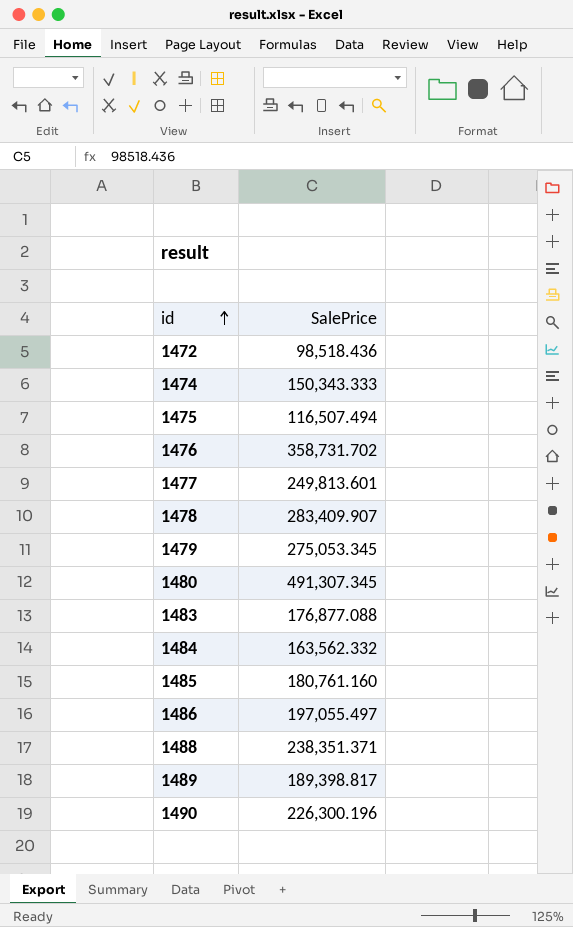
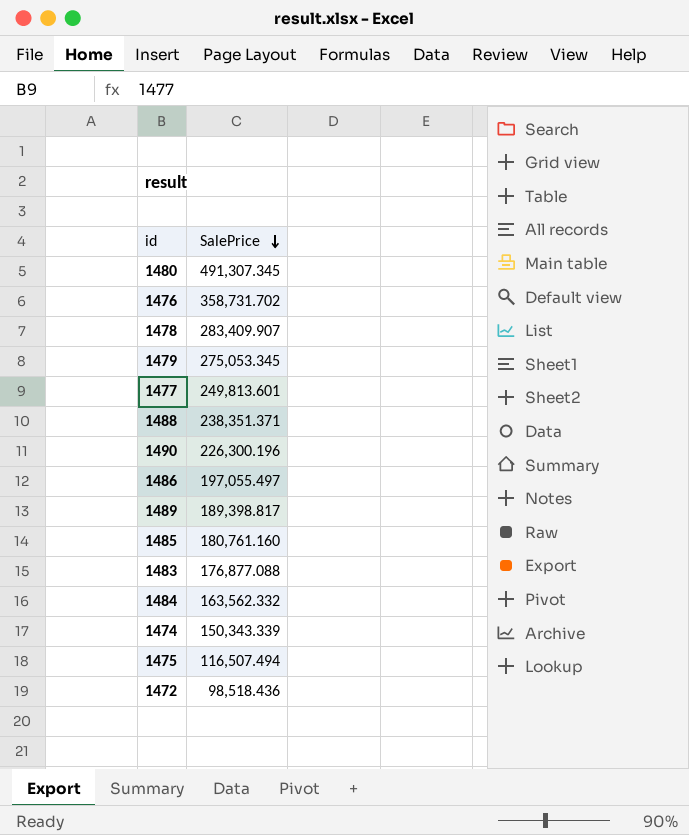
row order: id ascending -> SalePrice descending
1474 | SalePrice: 150,343.333 -> 150,343.339

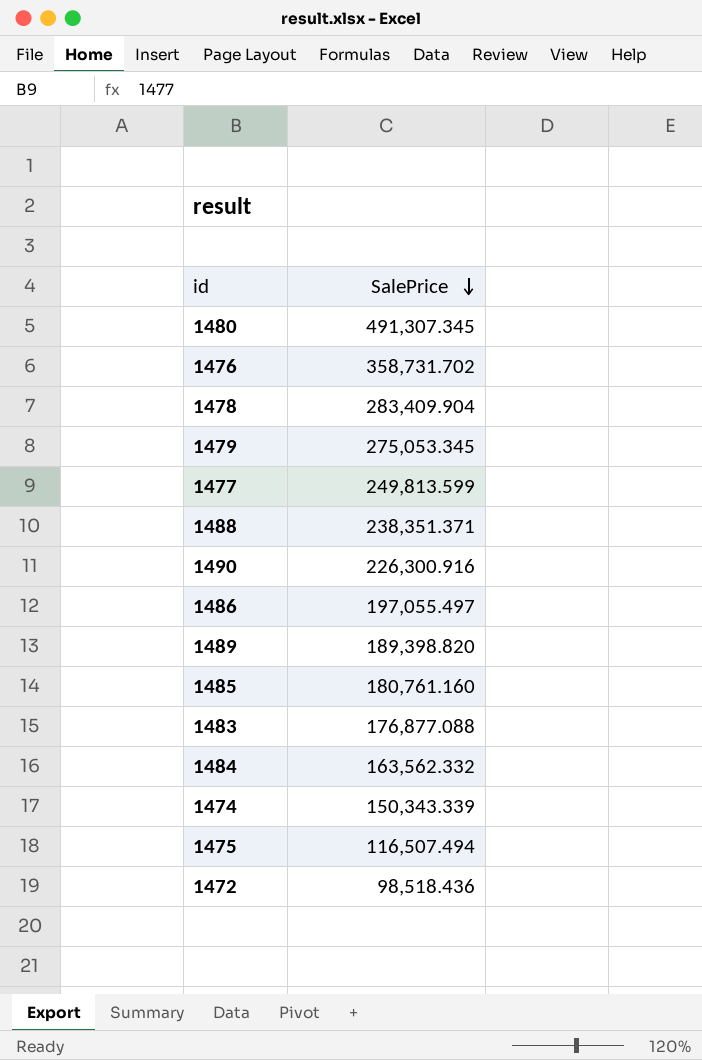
1478 | SalePrice: 283,409.907 -> 283,409.904
1477 | SalePrice: 249,813.601 -> 249,813.599
1490 | SalePrice: 226,300.196 -> 226,300.916
1489 | SalePrice: 189,398.817 -> 189,398.820

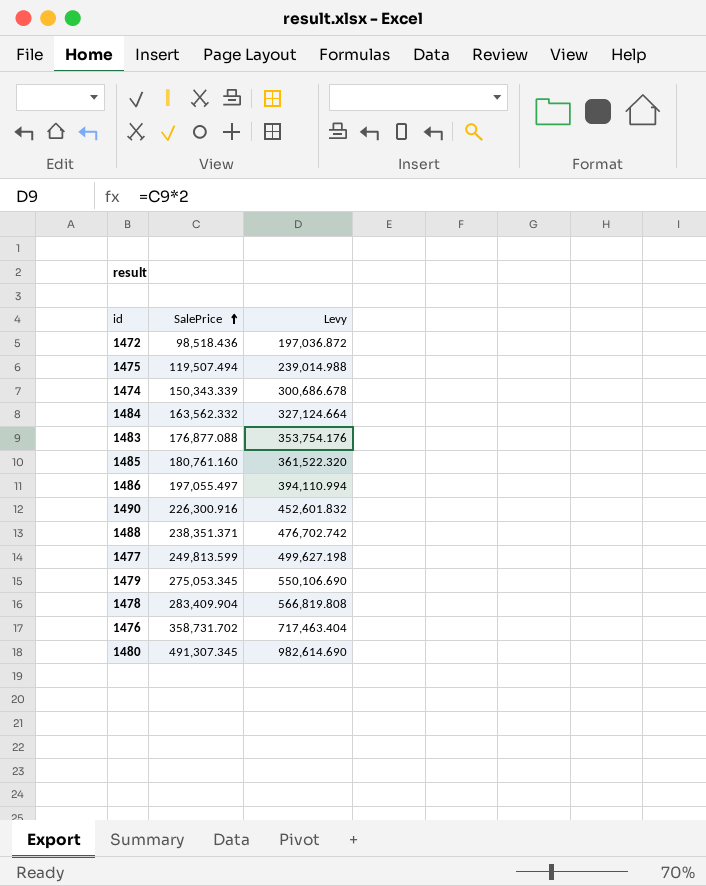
row order: SalePrice descending -> SalePrice ascending
column Levy | formula: none -> [SalePrice] * 2
row 1489: 189,398.820 -> none
1475 | SalePrice: 116,507.494 -> 119,507.494

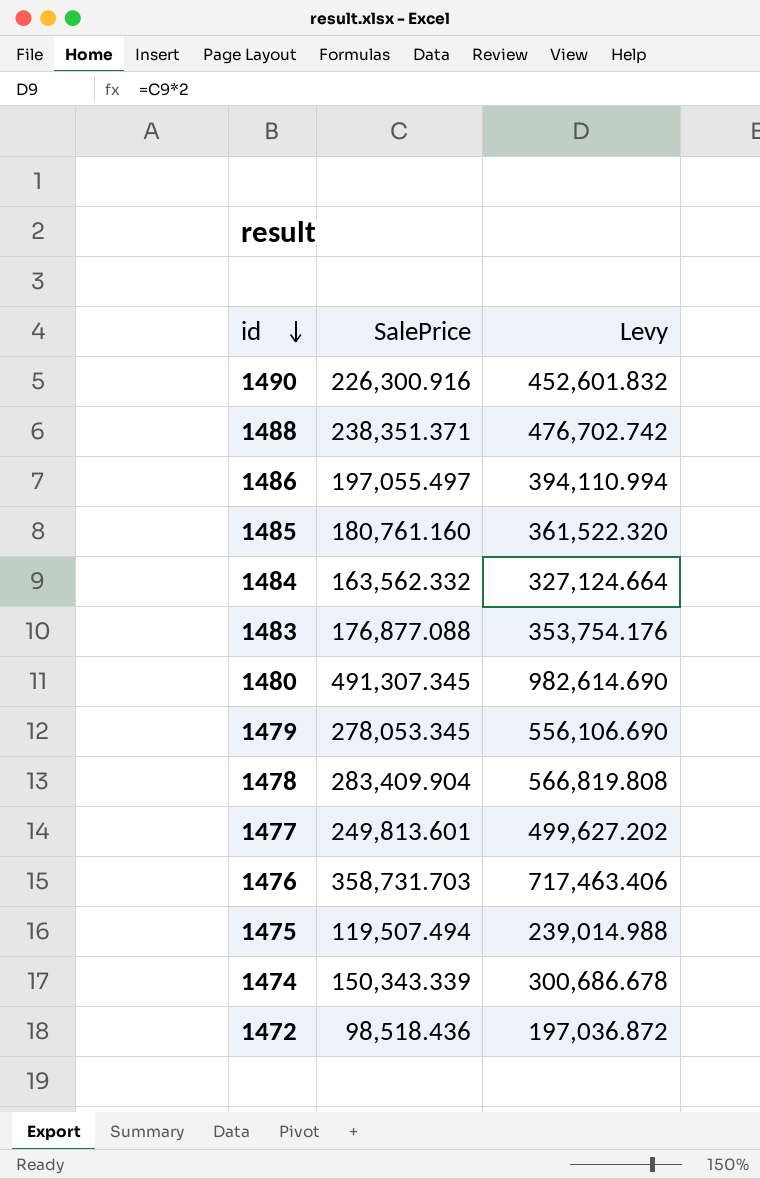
row order: SalePrice ascending -> id descending
1479 | SalePrice: 275,053.345 -> 278,053.345
1479 | Levy: 550,106.690 -> 556,106.690
1477 | SalePrice: 249,813.599 -> 249,813.601
1477 | Levy: 499,627.198 -> 499,627.202
1476 | SalePrice: 358,731.702 -> 358,731.703
1476 | Levy: 717,463.404 -> 717,463.406

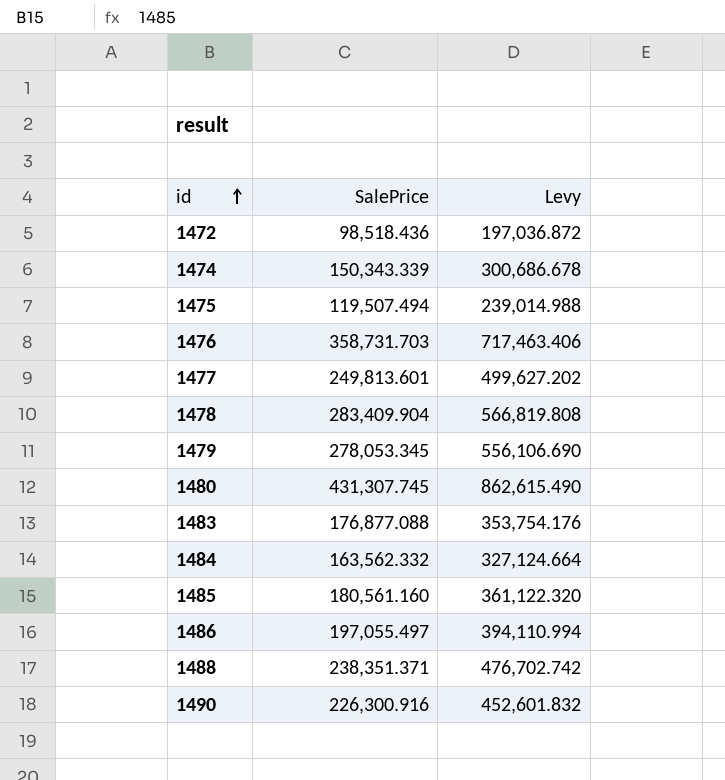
row order: id descending -> id ascending
1480 | SalePrice: 491,307.345 -> 431,307.745
1480 | Levy: 982,614.690 -> 862,615.490
1485 | SalePrice: 180,761.160 -> 180,561.160
1485 | Levy: 361,522.320 -> 361,122.320

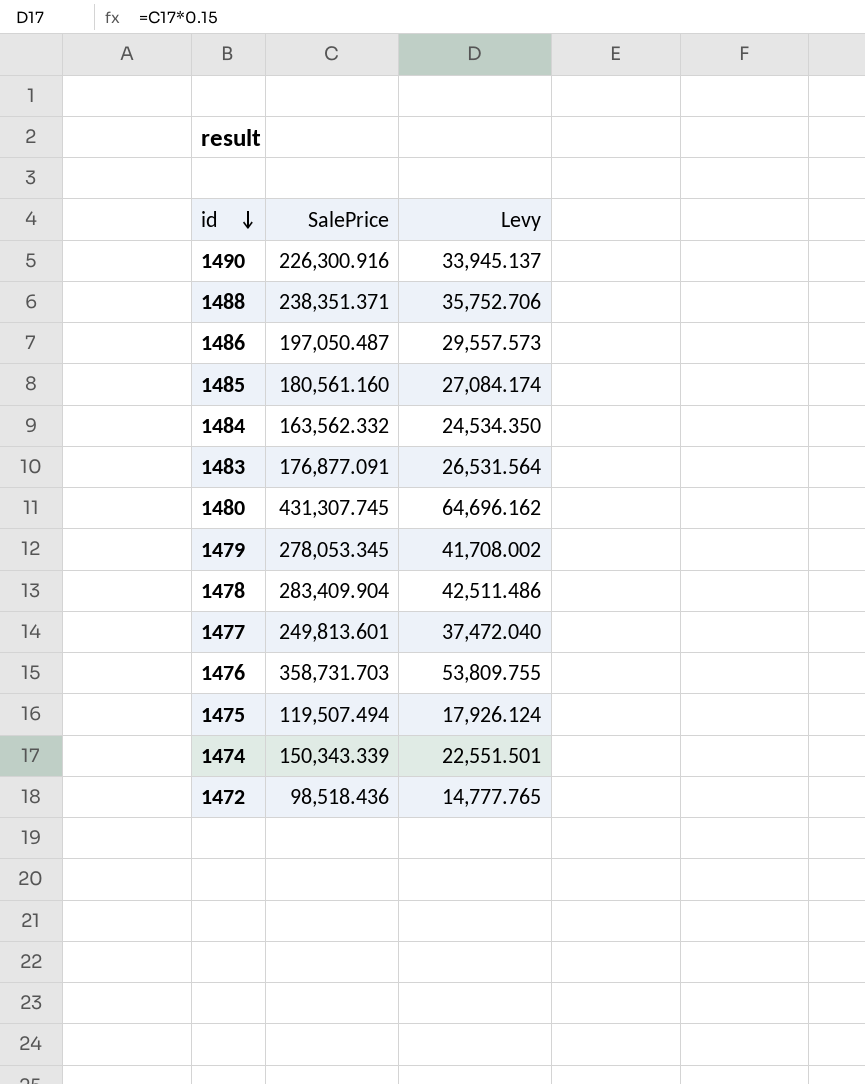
row order: id ascending -> id descending
column Levy | formula: [SalePrice] * 2 -> [SalePrice] * 0.15
1486 | SalePrice: 197,055.497 -> 197,050.487
1483 | SalePrice: 176,877.088 -> 176,877.091

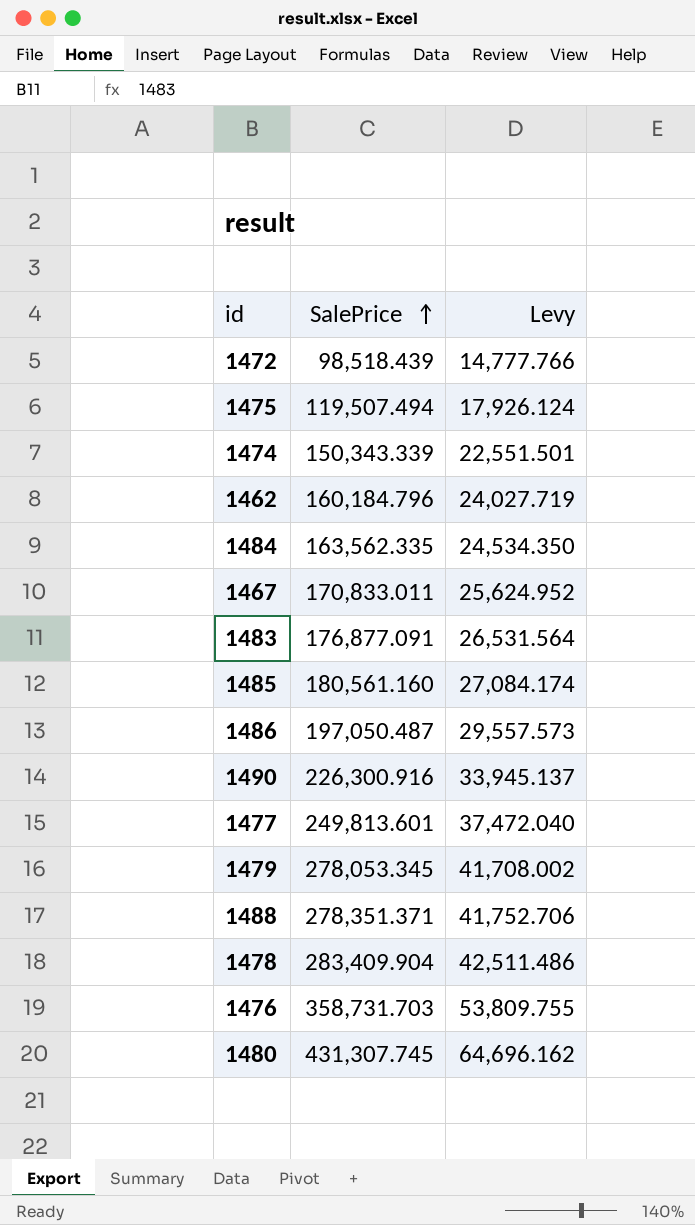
row order: id descending -> SalePrice ascending
1472 | SalePrice: 98,518.436 -> 98,518.439
1472 | Levy: 14,777.765 -> 14,777.766
row 1462: none -> 160,184.796 | 24,027.719
1484 | SalePrice: 163,562.332 -> 163,562.335
row 1467: none -> 170,833.011 | 25,624.952
1488 | SalePrice: 238,351.371 -> 278,351.371
1488 | Levy: 35,752.706 -> 41,752.706

